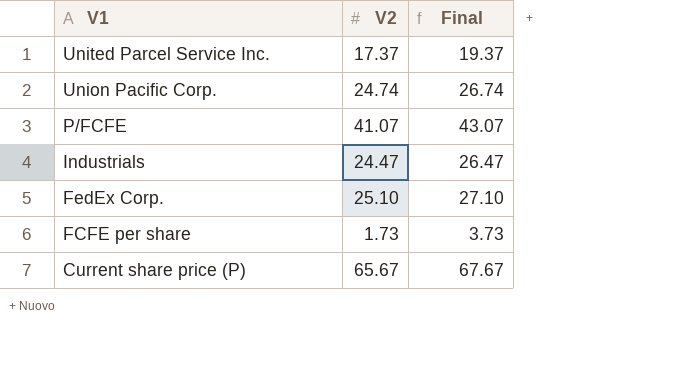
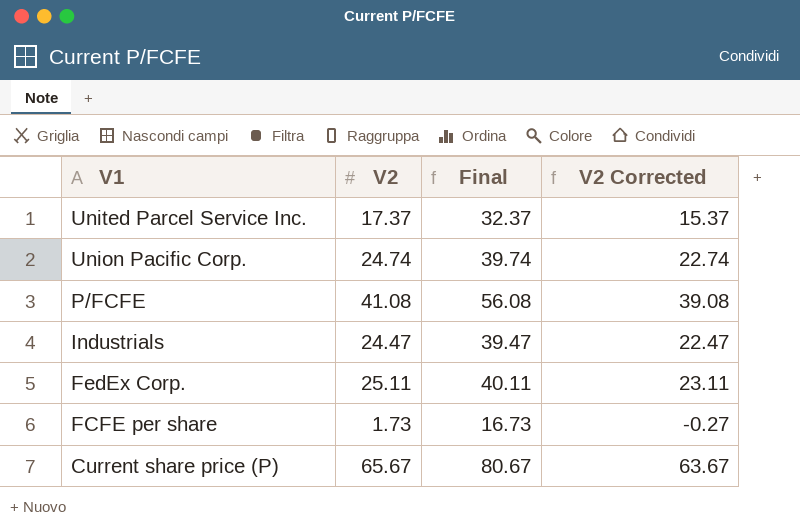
column Final | formula: [V2] + 2 -> [V2] + 15
column V2 Corrected | formula: none -> [V2] - 2
P/FCFE | V2: 41.07 -> 41.08
FedEx Corp. | V2: 25.10 -> 25.11

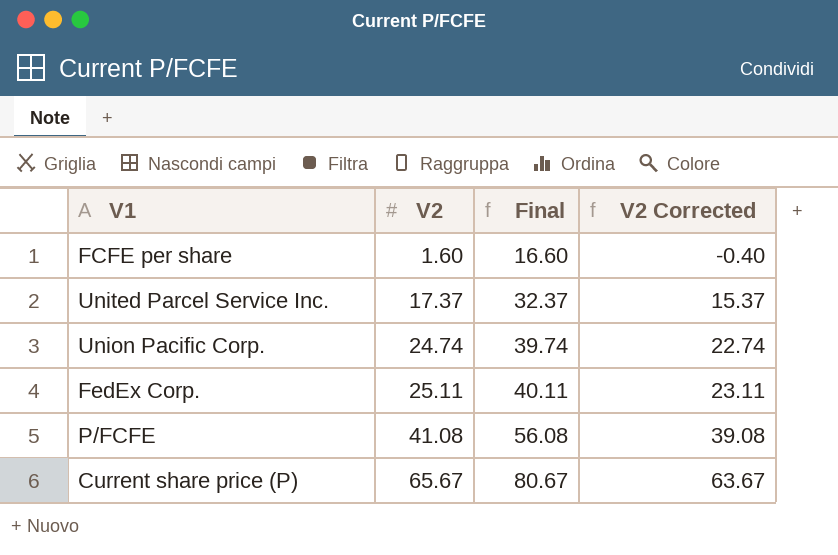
row order: V1 descending -> V2 ascending
row Industrials: 24.47 | 39.47 | 22.47 -> none
FCFE per share | V2: 1.73 -> 1.60
FCFE per share | Final: 16.73 -> 16.60
FCFE per share | V2 Corrected: -0.27 -> -0.40

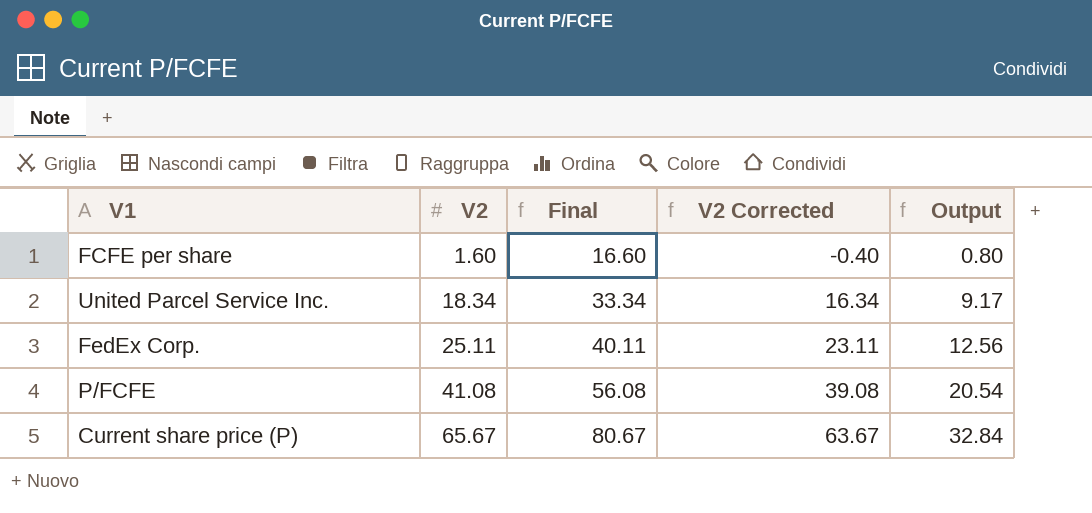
column Output | formula: none -> [V2] * 0.5
row Union Pacific Corp.: 24.74 | 39.74 | 22.74 -> none
United Parcel Service Inc. | V2: 17.37 -> 18.34
United Parcel Service Inc. | Final: 32.37 -> 33.34
United Parcel Service Inc. | V2 Corrected: 15.37 -> 16.34

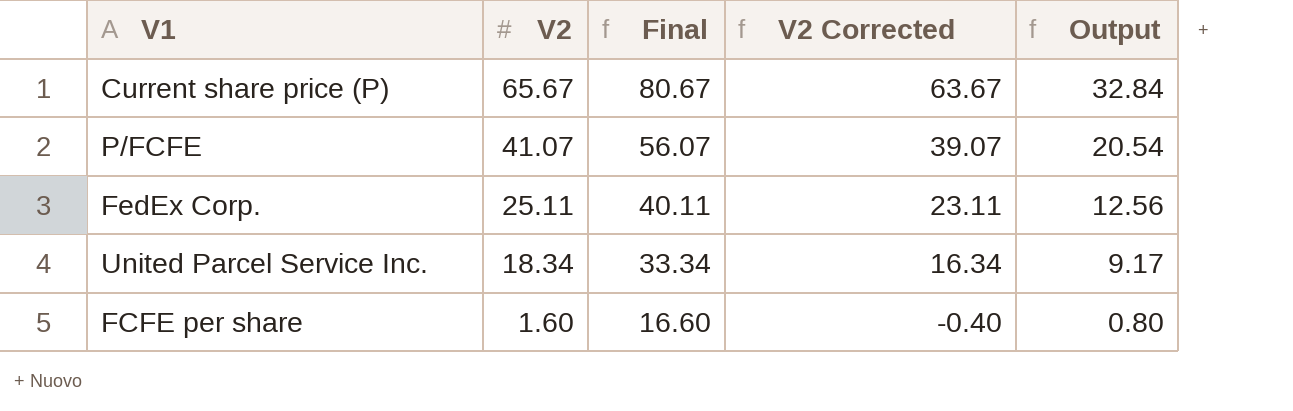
row order: V2 ascending -> V2 descending
P/FCFE | V2: 41.08 -> 41.07
P/FCFE | Final: 56.08 -> 56.07
P/FCFE | V2 Corrected: 39.08 -> 39.07

